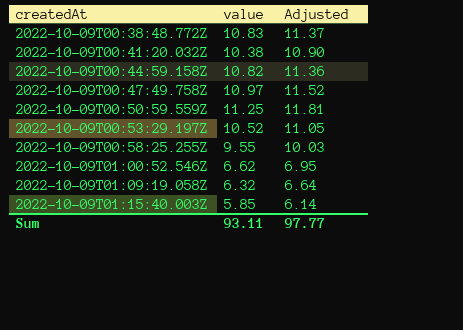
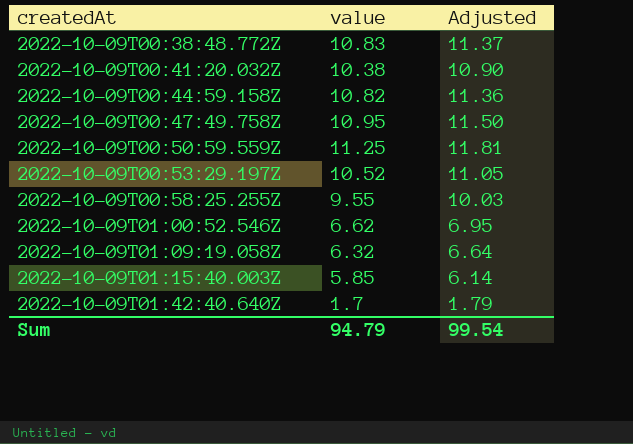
2022-10-09T00:47:49.758Z | value: 10.97 -> 10.95
2022-10-09T00:47:49.758Z | Adjusted: 11.52 -> 11.50
row 2022-10-09T01:42:40.640Z: none -> 1.7 | 1.79
Sum | value: 93.11 -> 94.79
Sum | Adjusted: 97.77 -> 99.54

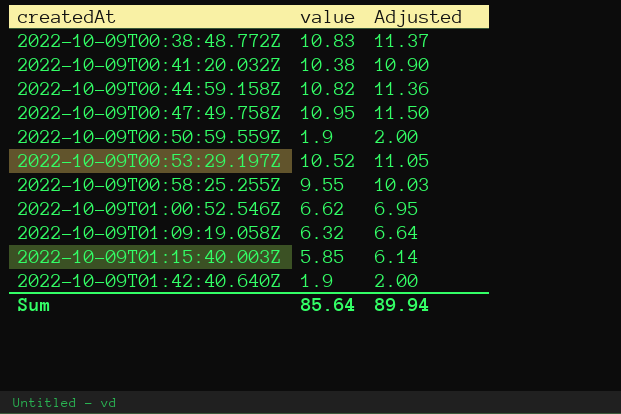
2022-10-09T00:50:59.559Z | value: 11.25 -> 1.9
2022-10-09T00:50:59.559Z | Adjusted: 11.81 -> 2.00
2022-10-09T01:42:40.640Z | value: 1.7 -> 1.9
2022-10-09T01:42:40.640Z | Adjusted: 1.79 -> 2.00
Sum | value: 94.79 -> 85.64
Sum | Adjusted: 99.54 -> 89.94

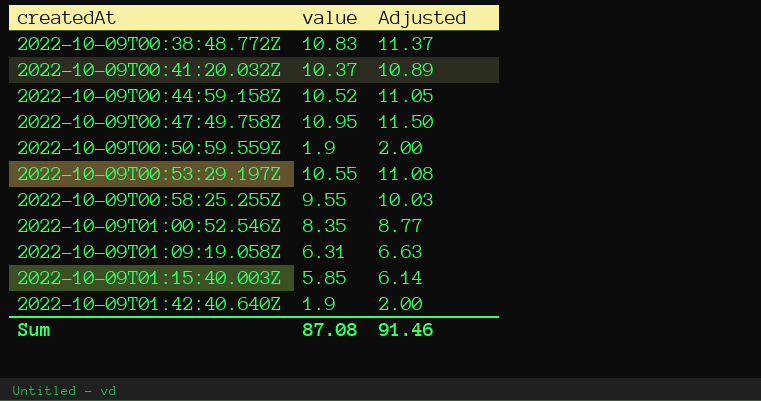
2022-10-09T00:41:20.032Z | value: 10.38 -> 10.37
2022-10-09T00:41:20.032Z | Adjusted: 10.90 -> 10.89
2022-10-09T00:44:59.158Z | value: 10.82 -> 10.52
2022-10-09T00:44:59.158Z | Adjusted: 11.36 -> 11.05
2022-10-09T00:53:29.197Z | value: 10.52 -> 10.55
2022-10-09T00:53:29.197Z | Adjusted: 11.05 -> 11.08
2022-10-09T01:00:52.546Z | value: 6.62 -> 8.35
2022-10-09T01:00:52.546Z | Adjusted: 6.95 -> 8.77
2022-10-09T01:09:19.058Z | value: 6.32 -> 6.31
2022-10-09T01:09:19.058Z | Adjusted: 6.64 -> 6.63
Sum | value: 85.64 -> 87.08
Sum | Adjusted: 89.94 -> 91.46

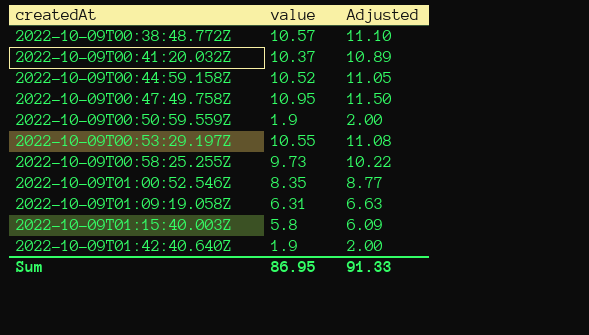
2022-10-09T00:38:48.772Z | value: 10.83 -> 10.57
2022-10-09T00:38:48.772Z | Adjusted: 11.37 -> 11.10
2022-10-09T00:58:25.255Z | value: 9.55 -> 9.73
2022-10-09T00:58:25.255Z | Adjusted: 10.03 -> 10.22
2022-10-09T01:15:40.003Z | value: 5.85 -> 5.8
2022-10-09T01:15:40.003Z | Adjusted: 6.14 -> 6.09
Sum | value: 87.08 -> 86.95
Sum | Adjusted: 91.46 -> 91.33

